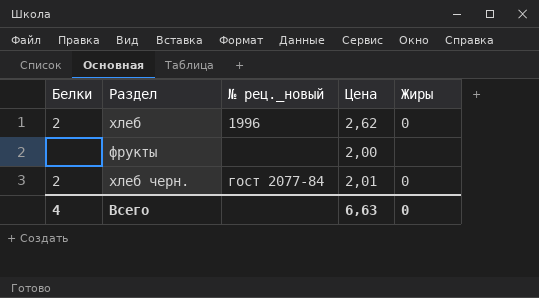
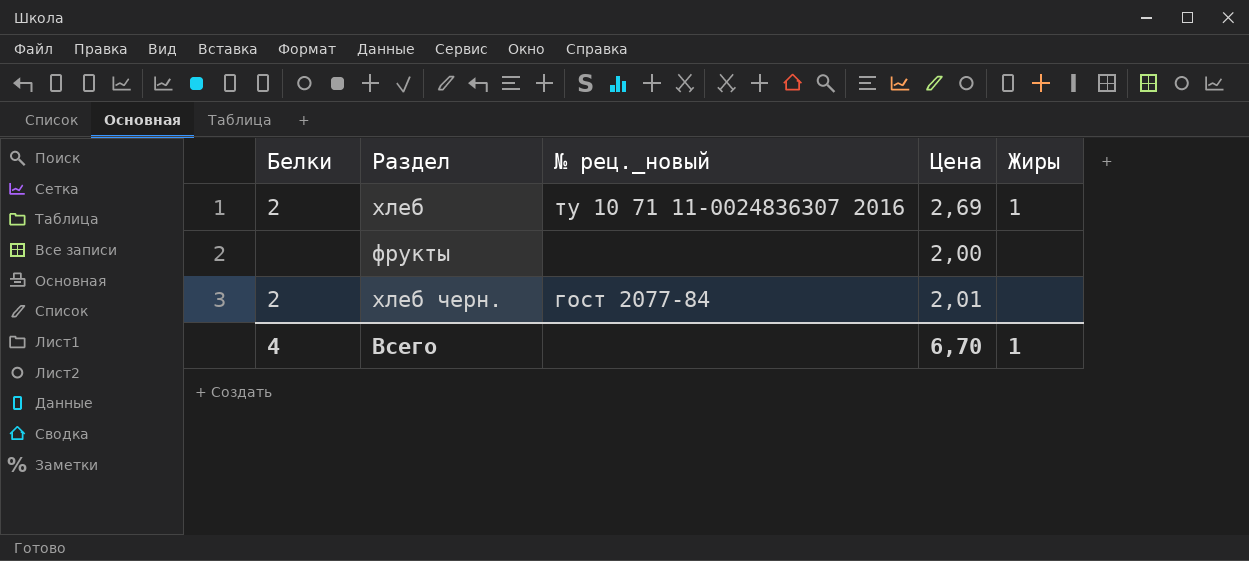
хлеб | № рец._новый: 1996 -> ту 10 71 11-0024836307 2016
хлеб | Цена: 2,62 -> 2,69
хлеб | Жиры: 0 -> 1
хлеб черн. | Жиры: 0 -> none
Всего | Цена: 6,63 -> 6,70
Всего | Жиры: 0 -> 1

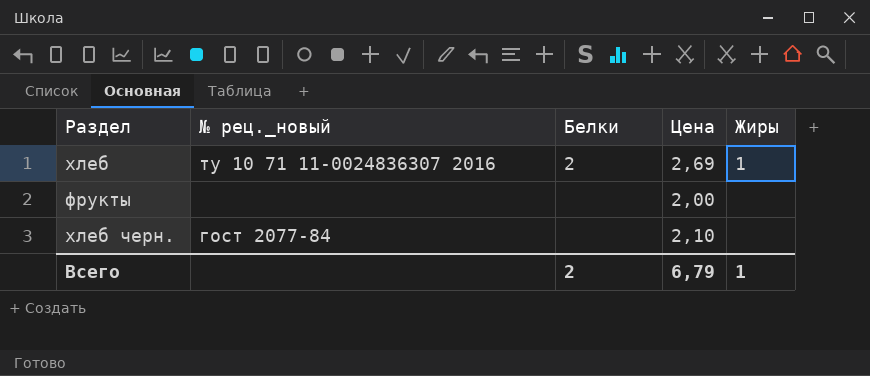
column Белки | position: 1 -> 3
хлеб черн. | Белки: 2 -> none
хлеб черн. | Цена: 2,01 -> 2,10
Всего | Белки: 4 -> 2
Всего | Цена: 6,70 -> 6,79

